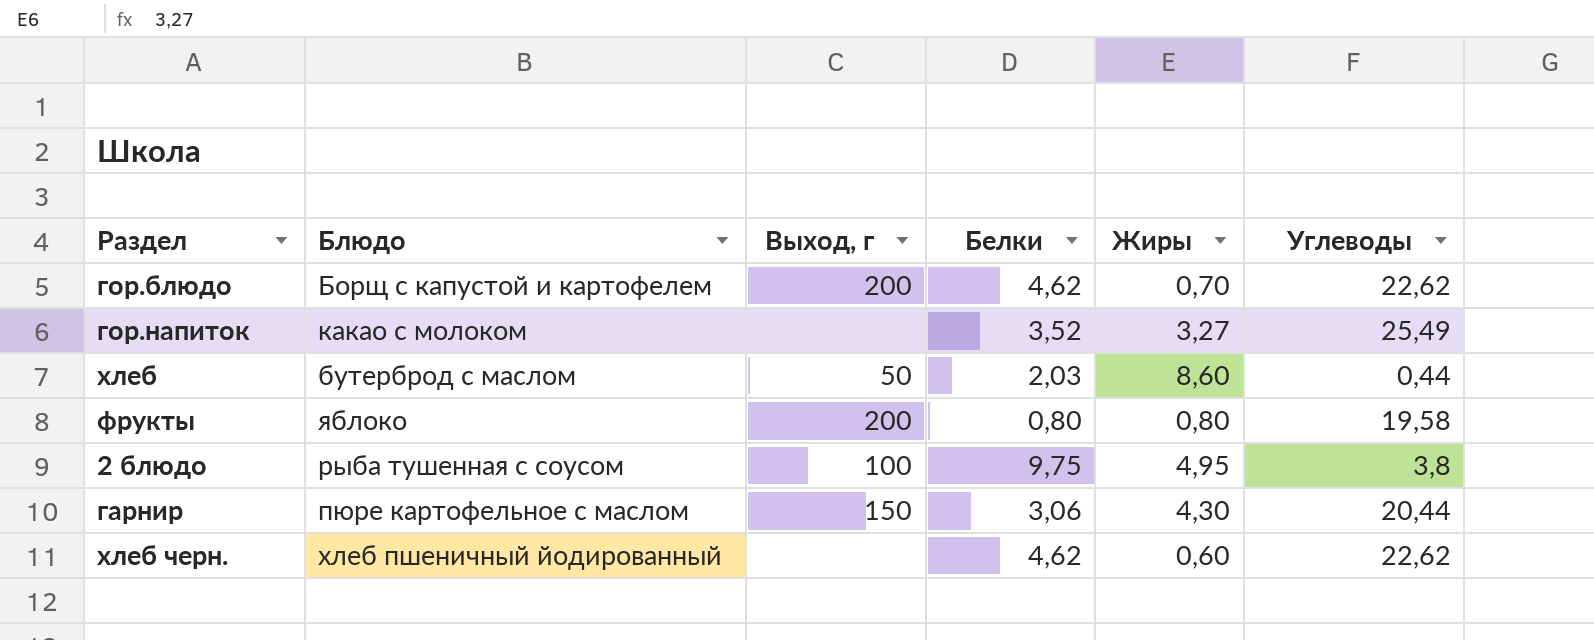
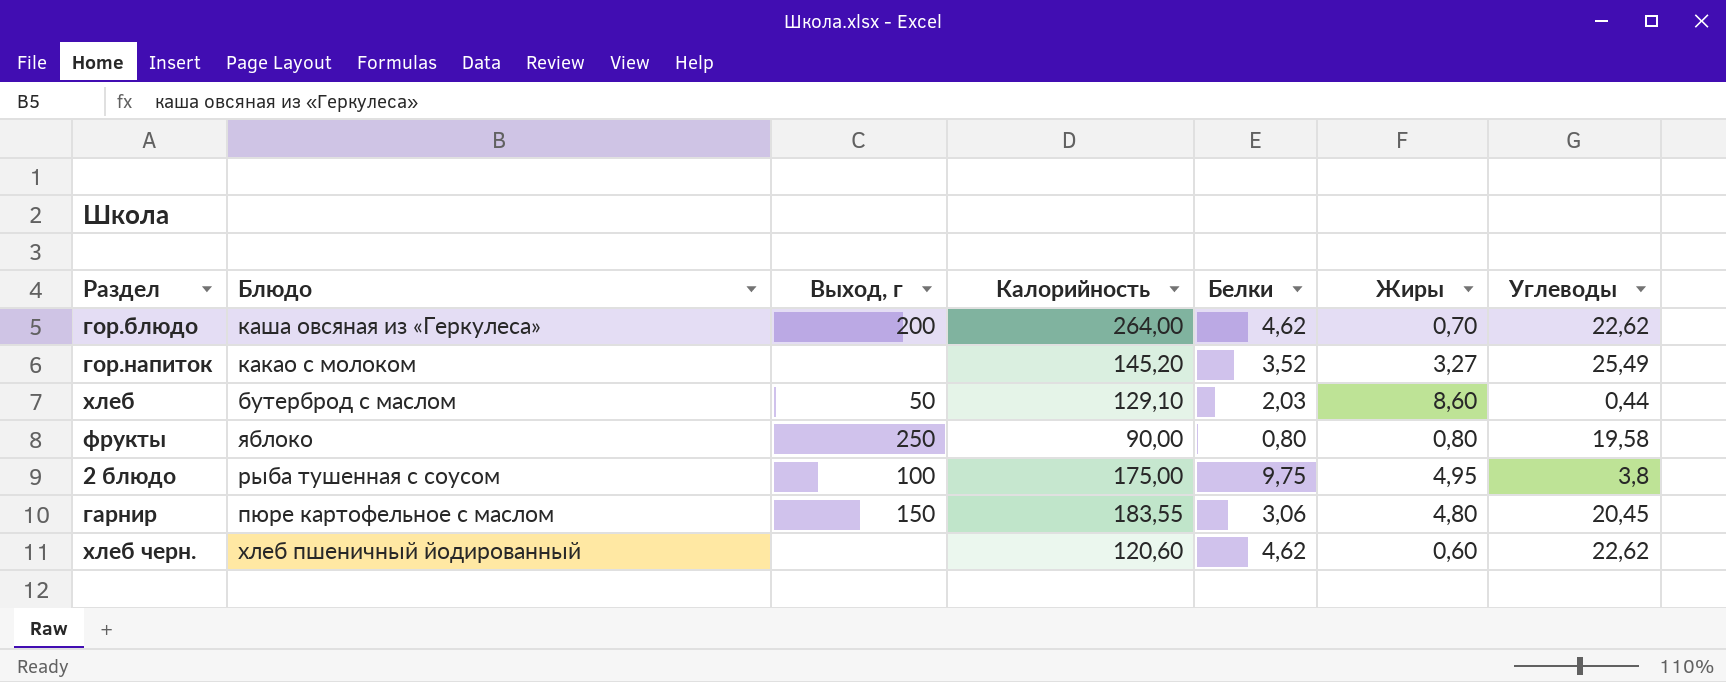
column Калорийность | position: none -> 4
гор.блюдо | Блюдо: Борщ с капустой и картофелем -> каша овсяная из «Геркулеса»
фрукты | Выход, г: 200 -> 250
гарнир | Жиры: 4,30 -> 4,80
гарнир | Углеводы: 20,44 -> 20,45

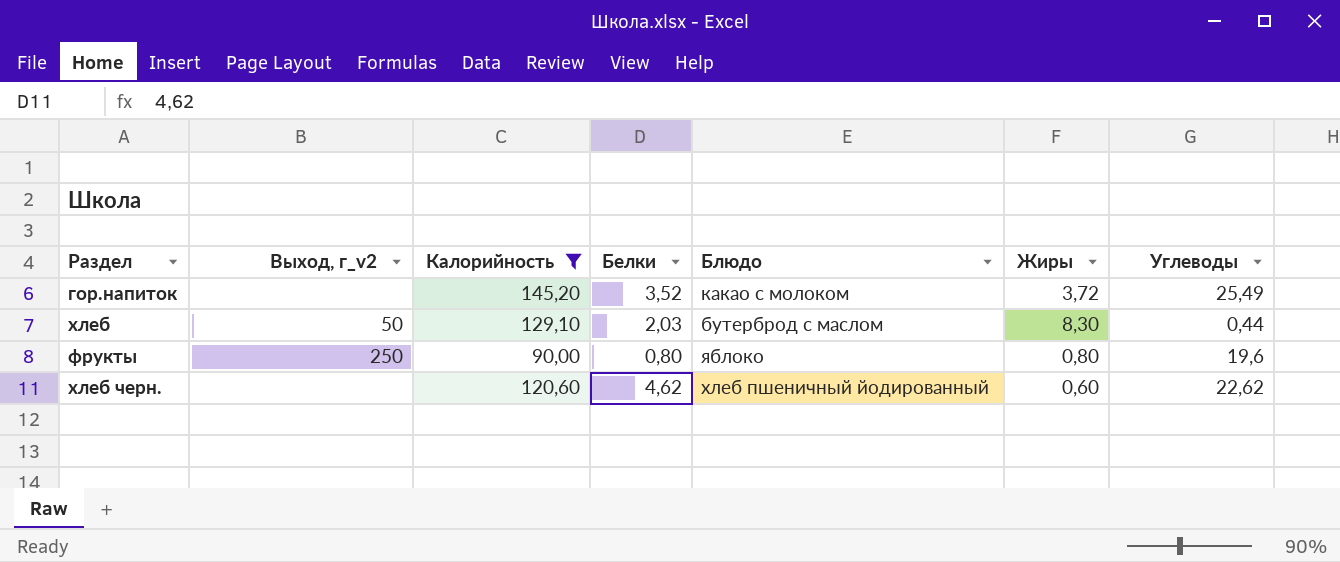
filter: none -> Калорийность <= 145,20
column name: Выход, г -> Выход, г_v2
column Блюдо | position: 2 -> 5
гор.напиток | Жиры: 3,27 -> 3,72
хлеб | Жиры: 8,60 -> 8,30
фрукты | Углеводы: 19,58 -> 19,6

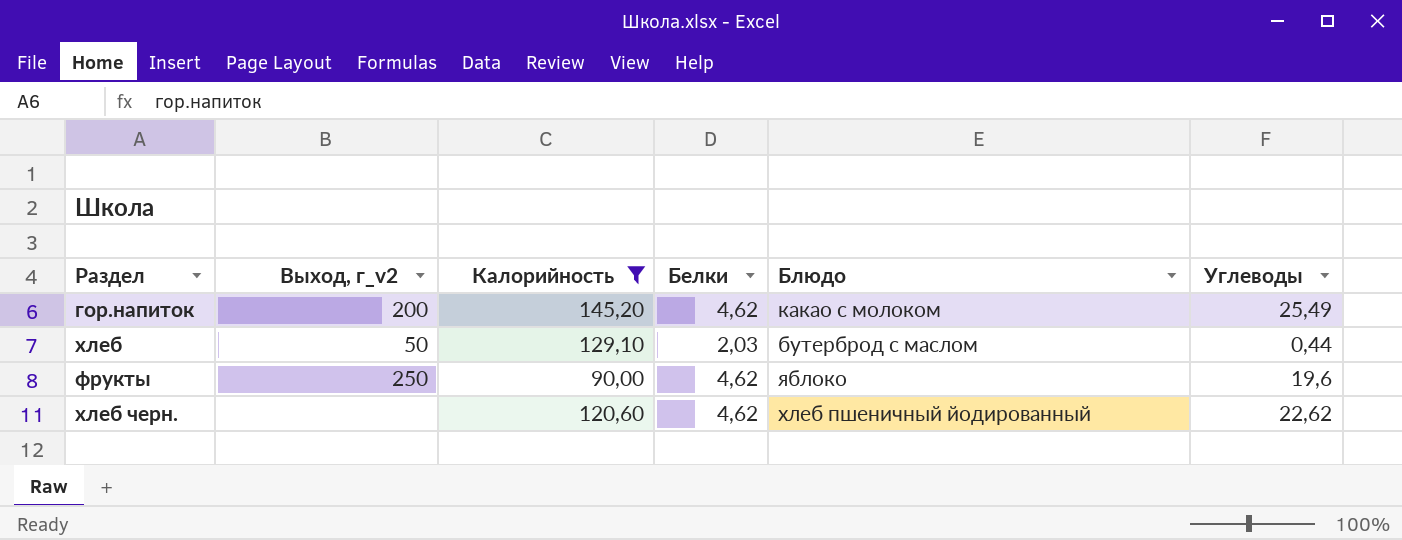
column Жиры | position: 6 -> none
гор.напиток | Выход, г_v2: none -> 200
гор.напиток | Белки: 3,52 -> 4,62
фрукты | Белки: 0,80 -> 4,62

